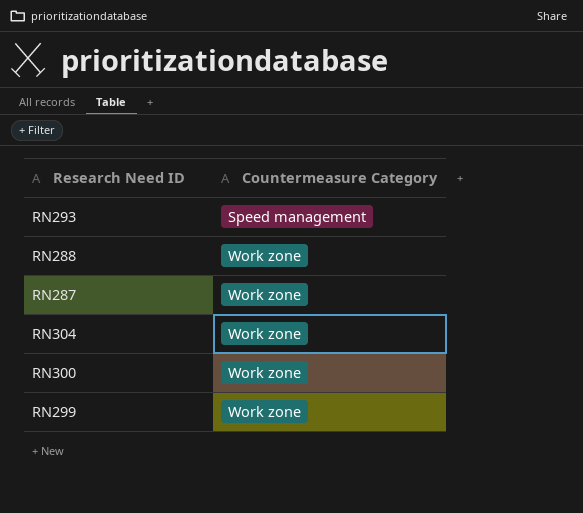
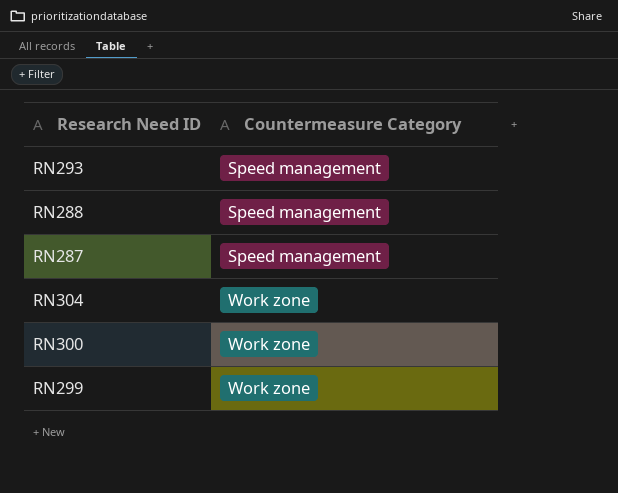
RN288 | Countermeasure Category: Work zone -> Speed management
RN287 | Countermeasure Category: Work zone -> Speed management

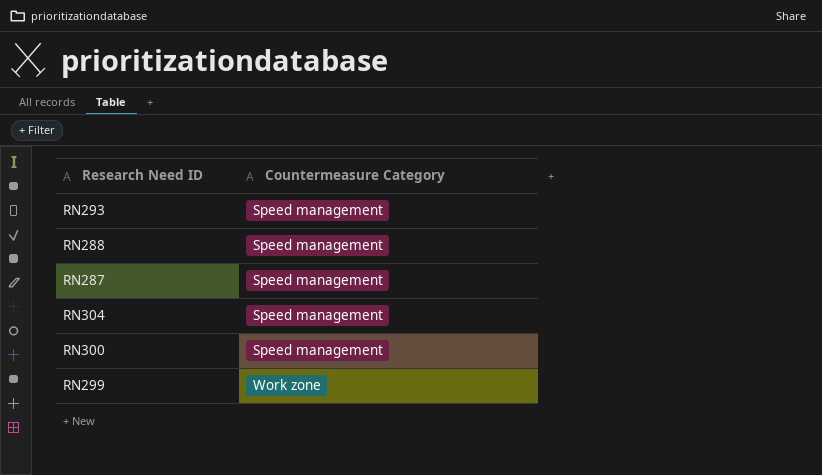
RN304 | Countermeasure Category: Work zone -> Speed management
RN300 | Countermeasure Category: Work zone -> Speed management

